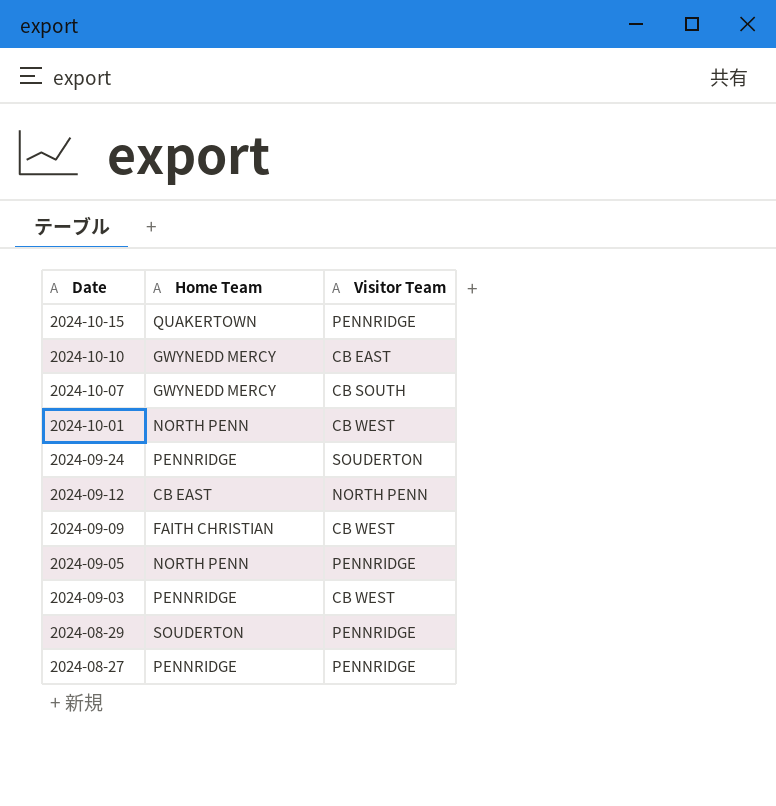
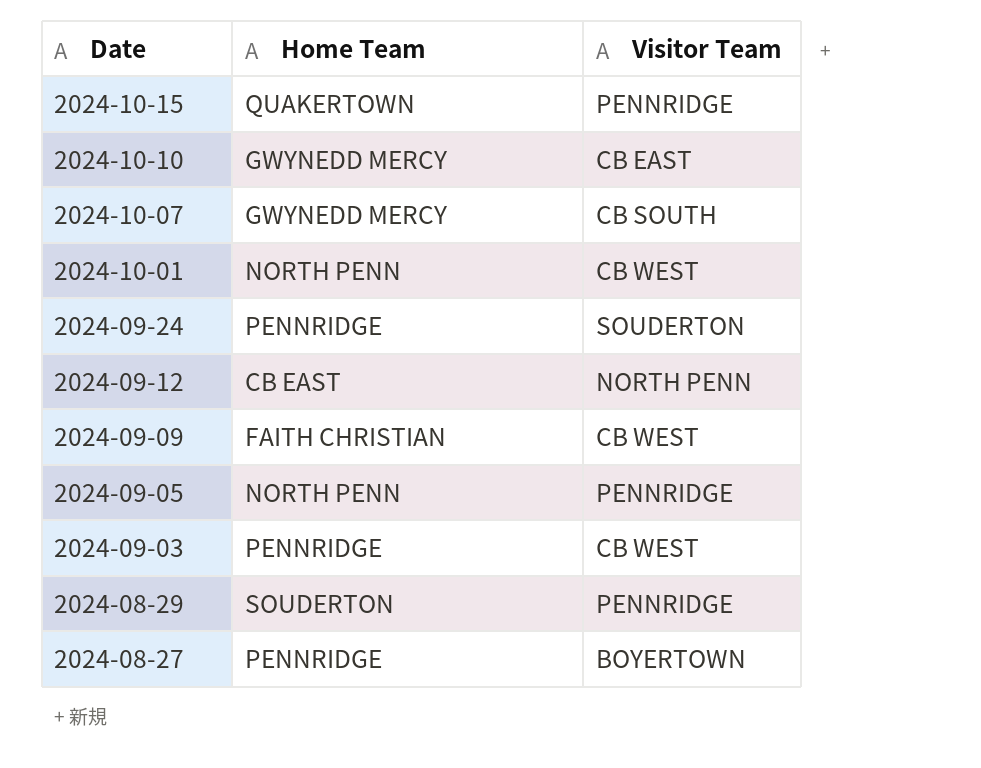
2024-08-27 | Visitor Team: PENNRIDGE -> BOYERTOWN

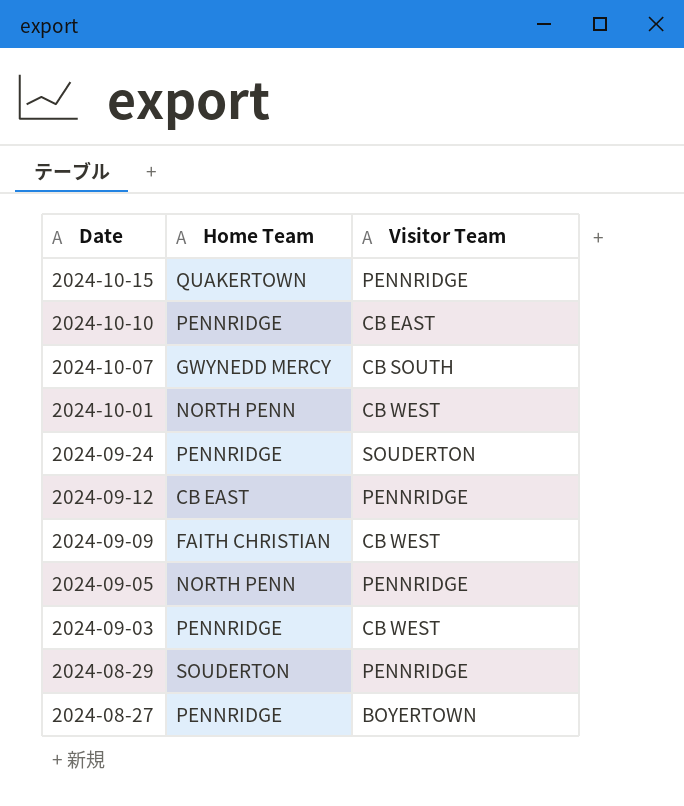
2024-10-10 | Home Team: GWYNEDD MERCY -> PENNRIDGE
2024-09-12 | Visitor Team: NORTH PENN -> PENNRIDGE

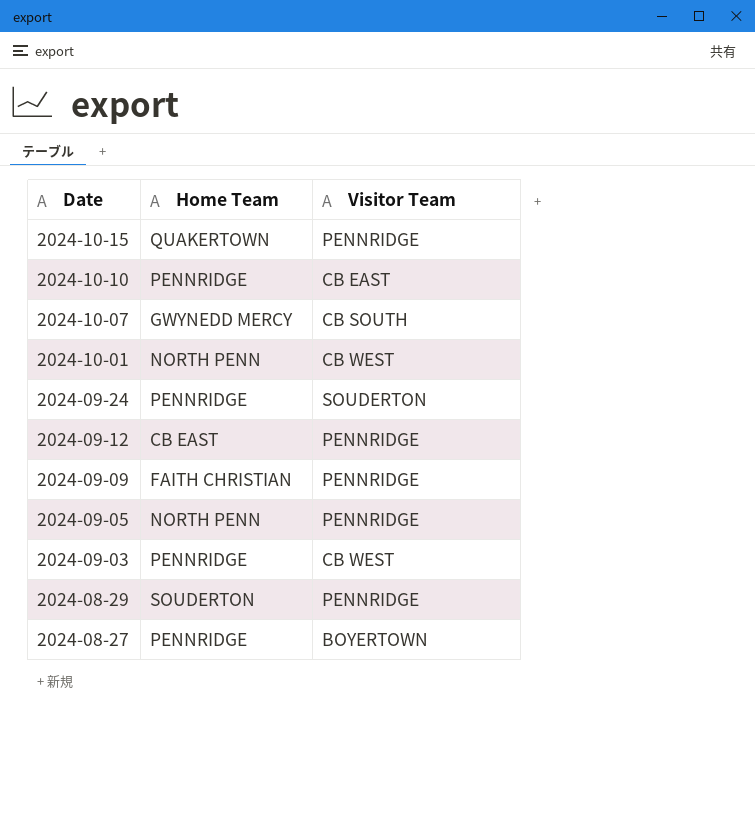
2024-09-09 | Visitor Team: CB WEST -> PENNRIDGE

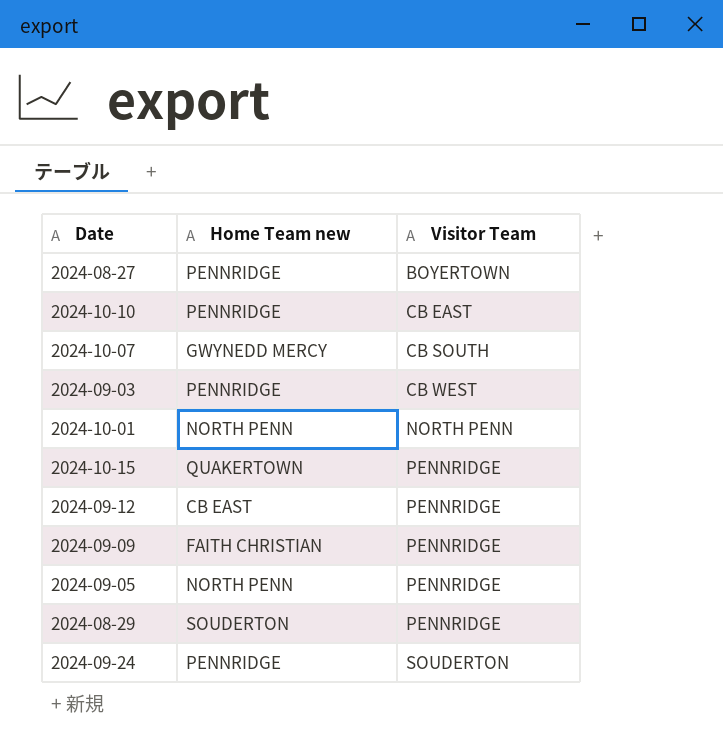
row order: Date descending -> Visitor Team ascending
column name: Home Team -> Home Team new
2024-10-01 | Visitor Team: CB WEST -> NORTH PENN

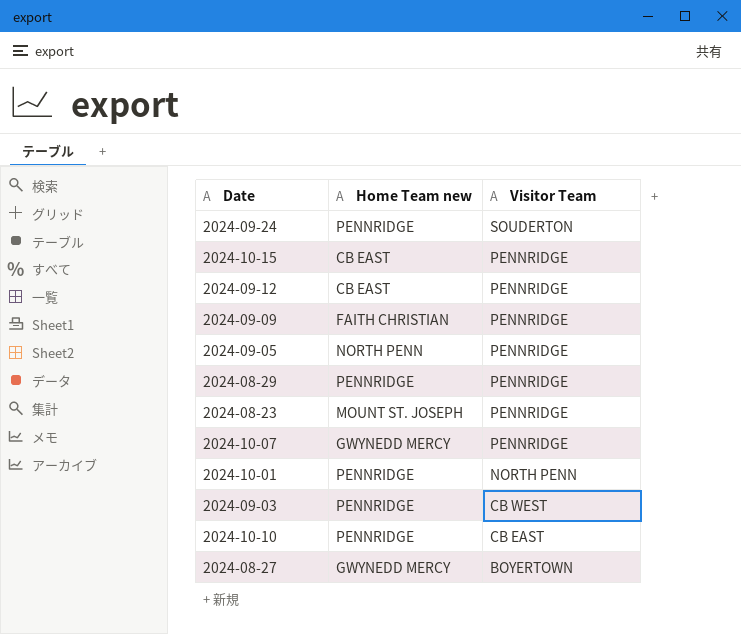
row order: Visitor Team ascending -> Visitor Team descending
2024-10-15 | Home Team new: QUAKERTOWN -> CB EAST
2024-08-29 | Home Team new: SOUDERTON -> PENNRIDGE
row 2024-08-23: none -> MOUNT ST. JOSEPH | PENNRIDGE
2024-10-07 | Visitor Team: CB SOUTH -> PENNRIDGE
2024-10-01 | Home Team new: NORTH PENN -> PENNRIDGE
2024-08-27 | Home Team new: PENNRIDGE -> GWYNEDD MERCY

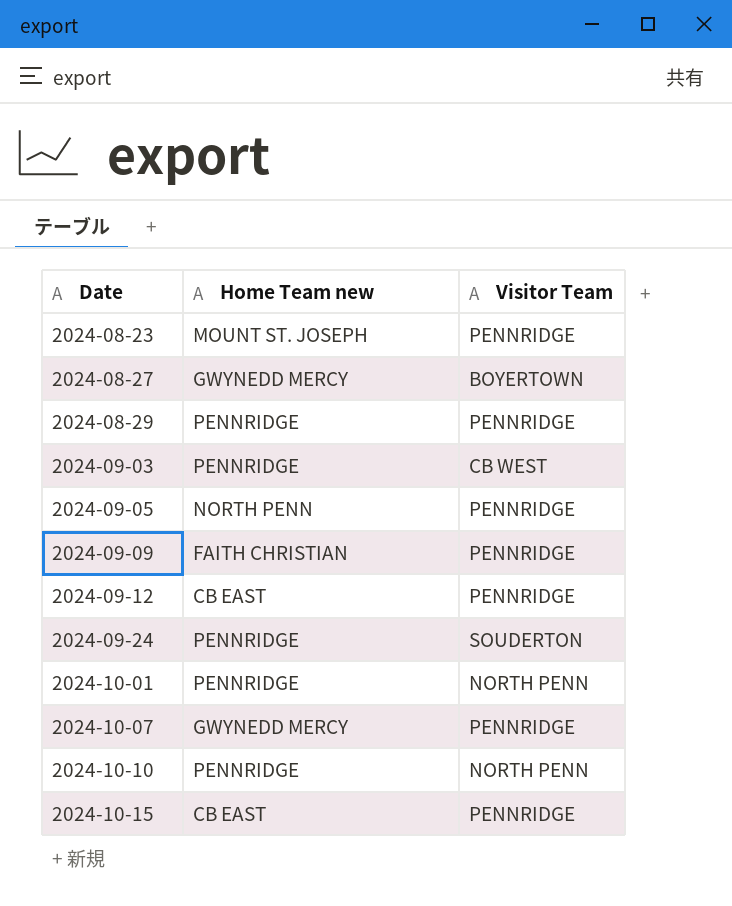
row order: Visitor Team descending -> Date ascending
2024-10-10 | Visitor Team: CB EAST -> NORTH PENN

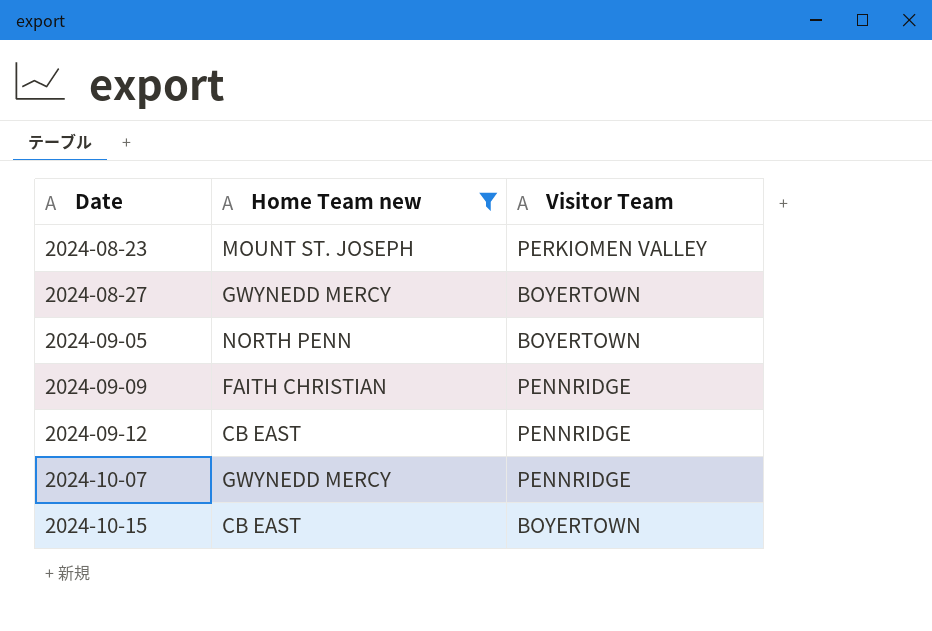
filter: none -> Home Team new != PENNRIDGE
2024-08-23 | Visitor Team: PENNRIDGE -> PERKIOMEN VALLEY
2024-09-05 | Visitor Team: PENNRIDGE -> BOYERTOWN
2024-10-15 | Visitor Team: PENNRIDGE -> BOYERTOWN

